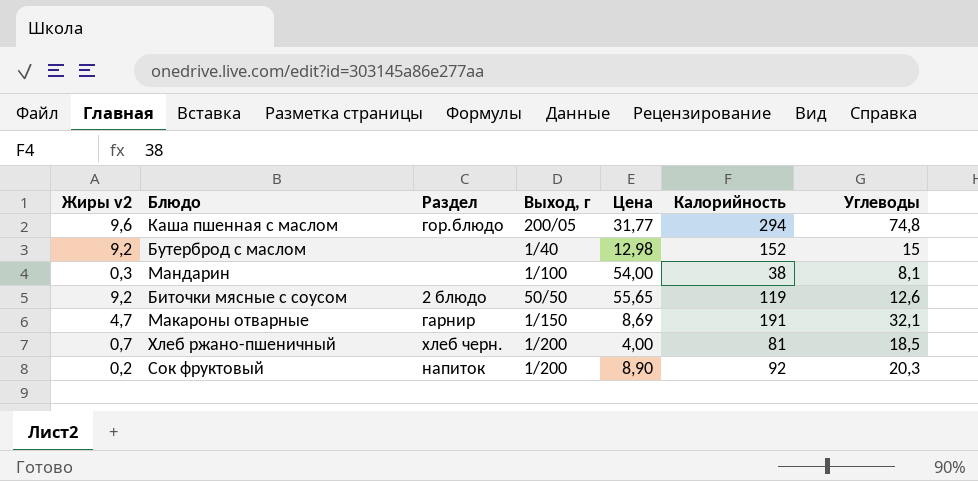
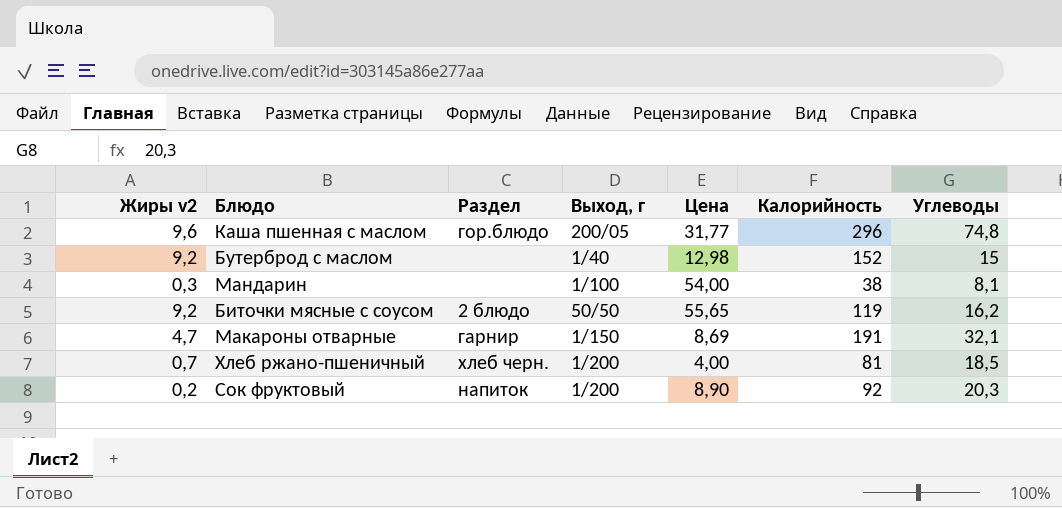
Каша пшенная с маслом | Калорийность: 294 -> 296
Биточки мясные с соусом | Углеводы: 12,6 -> 16,2

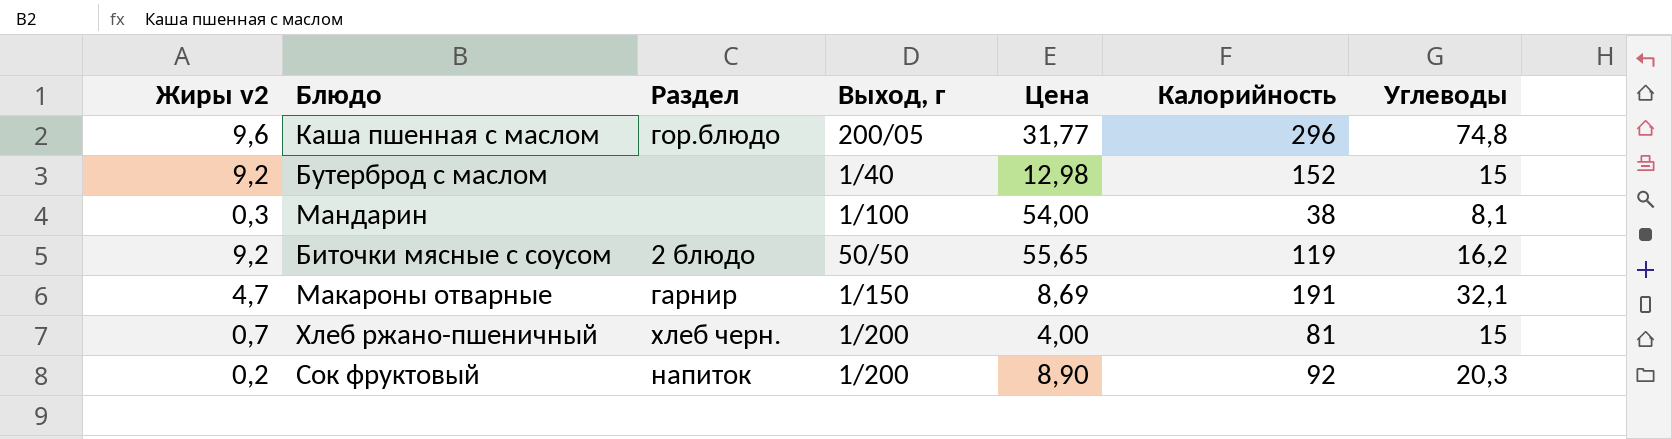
Хлеб ржано-пшеничный | Углеводы: 18,5 -> 15

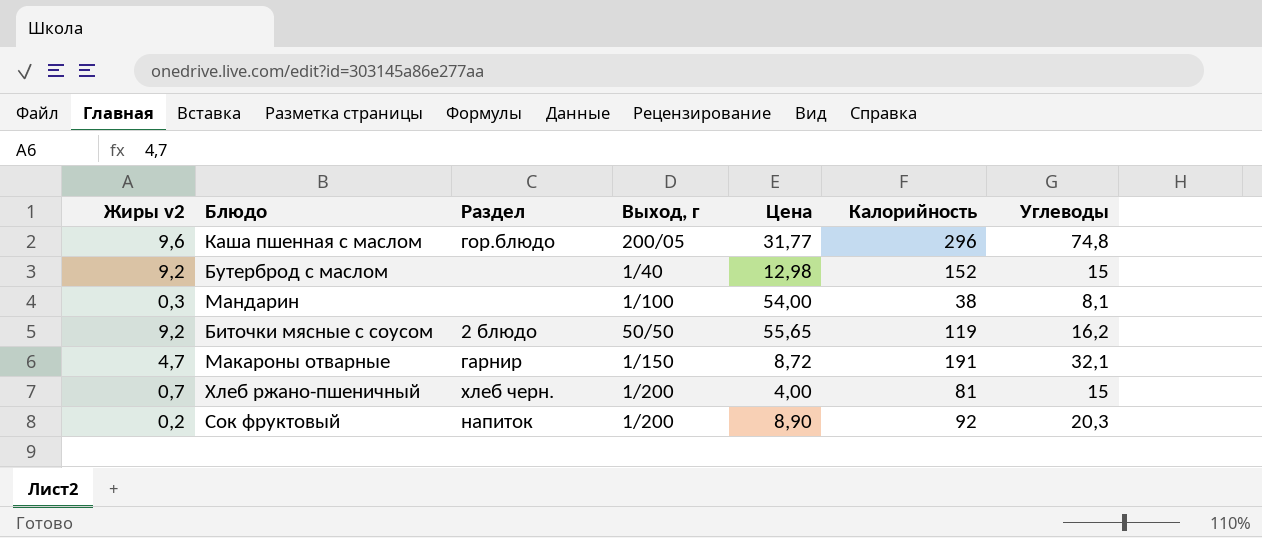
Макароны отварные | Цена: 8,69 -> 8,72

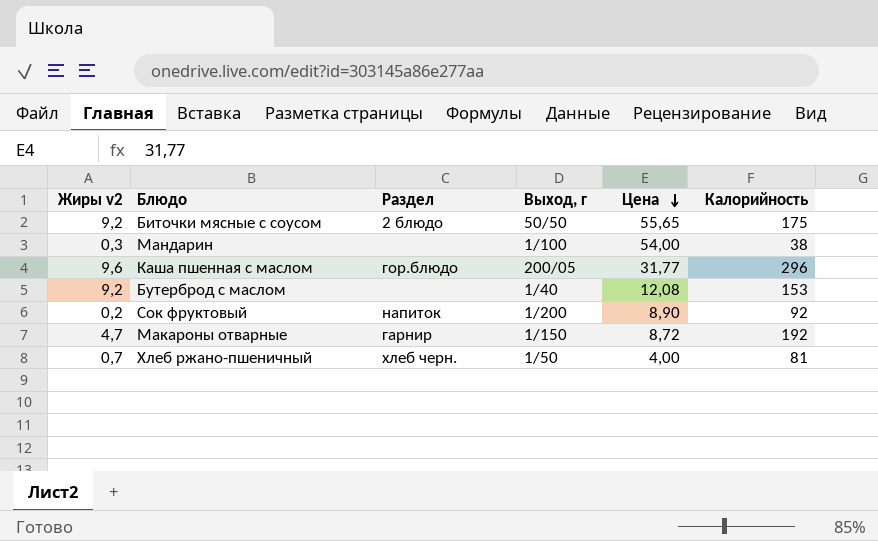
row order: none -> Цена descending
column Углеводы | position: 7 -> none
Биточки мясные с соусом | Калорийность: 119 -> 175
Бутерброд с маслом | Цена: 12,98 -> 12,08
Бутерброд с маслом | Калорийность: 152 -> 153
Макароны отварные | Калорийность: 191 -> 192
Хлеб ржано-пшеничный | Выход, г: 1/200 -> 1/50

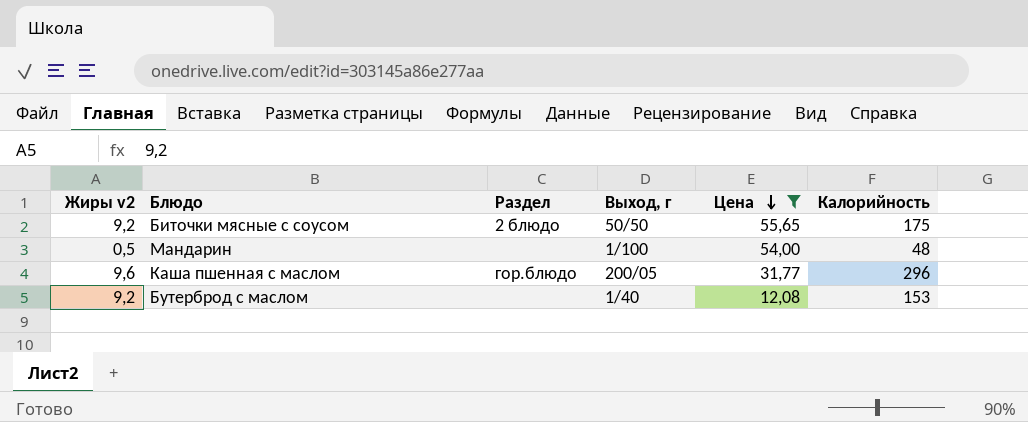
filter: none -> Цена >= 12,08
Мандарин | Жиры v2: 0,3 -> 0,5
Мандарин | Калорийность: 38 -> 48

